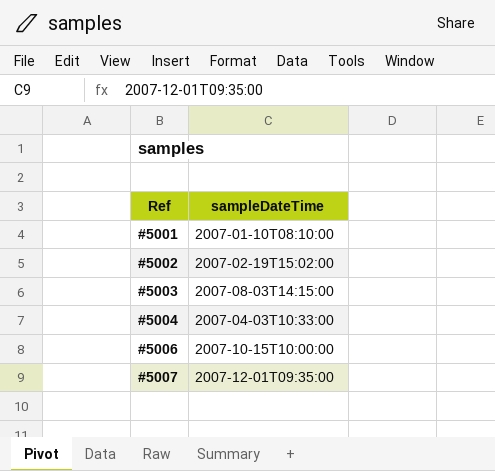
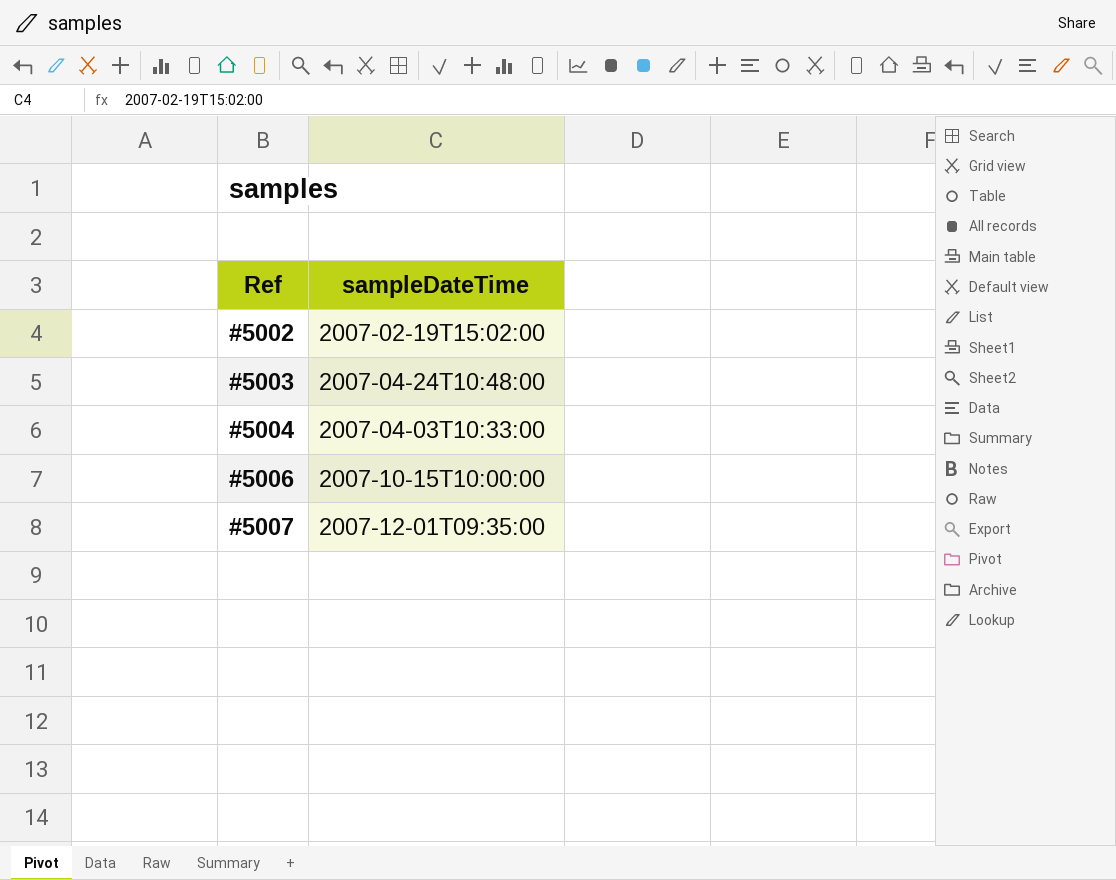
row #5001: 2007-01-10T08:10:00 -> none
#5003 | sampleDateTime: 2007-08-03T14:15:00 -> 2007-04-24T10:48:00

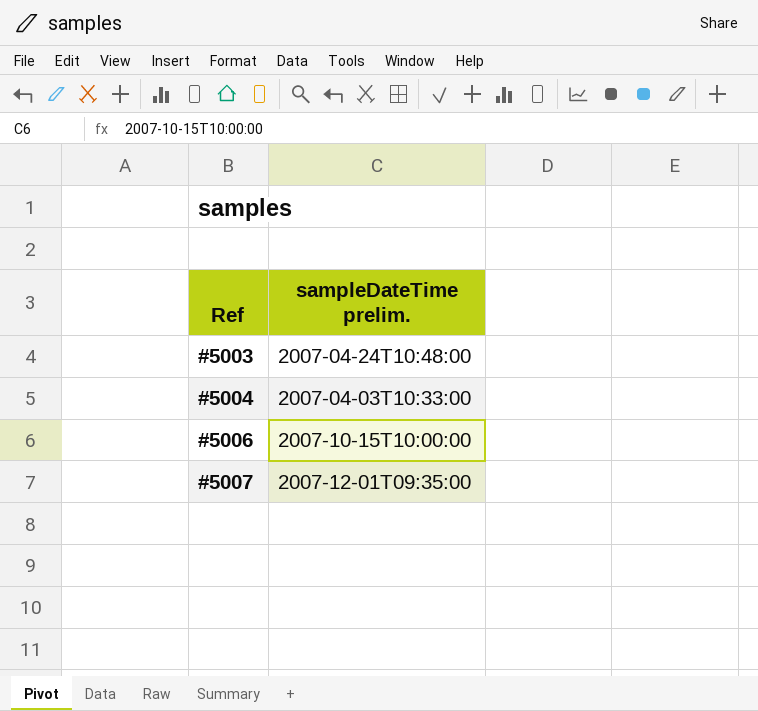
column name: sampleDateTime -> sampleDateTime prelim.
row #5002: 2007-02-19T15:02:00 -> none

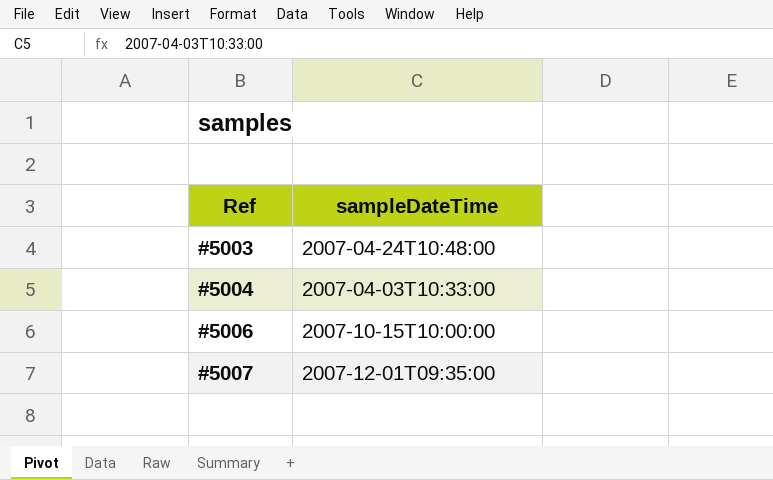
column name: sampleDateTime prelim. -> sampleDateTime

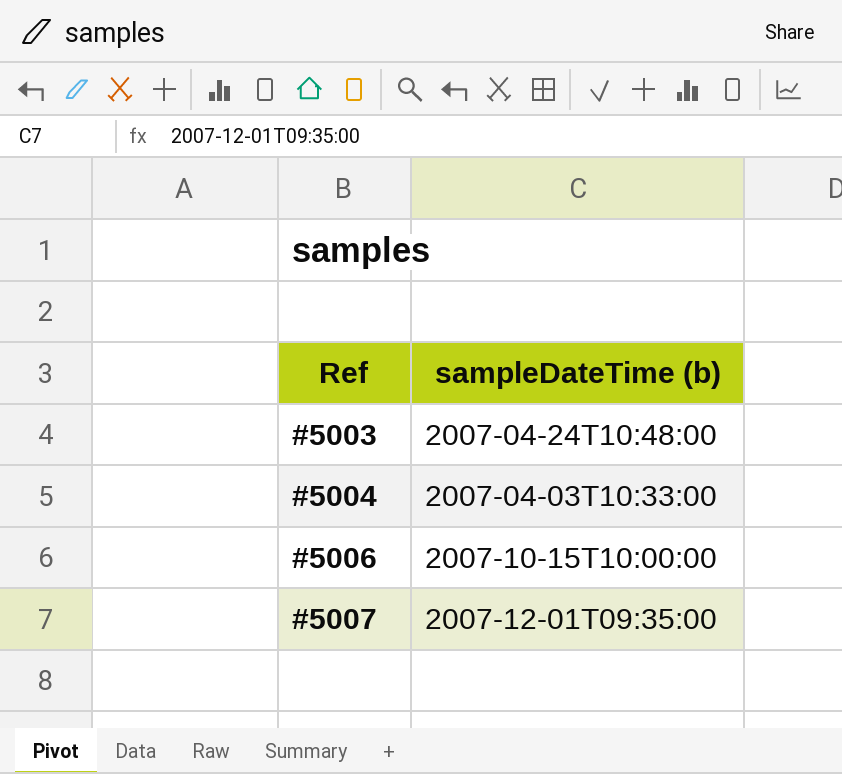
column name: sampleDateTime -> sampleDateTime (b)

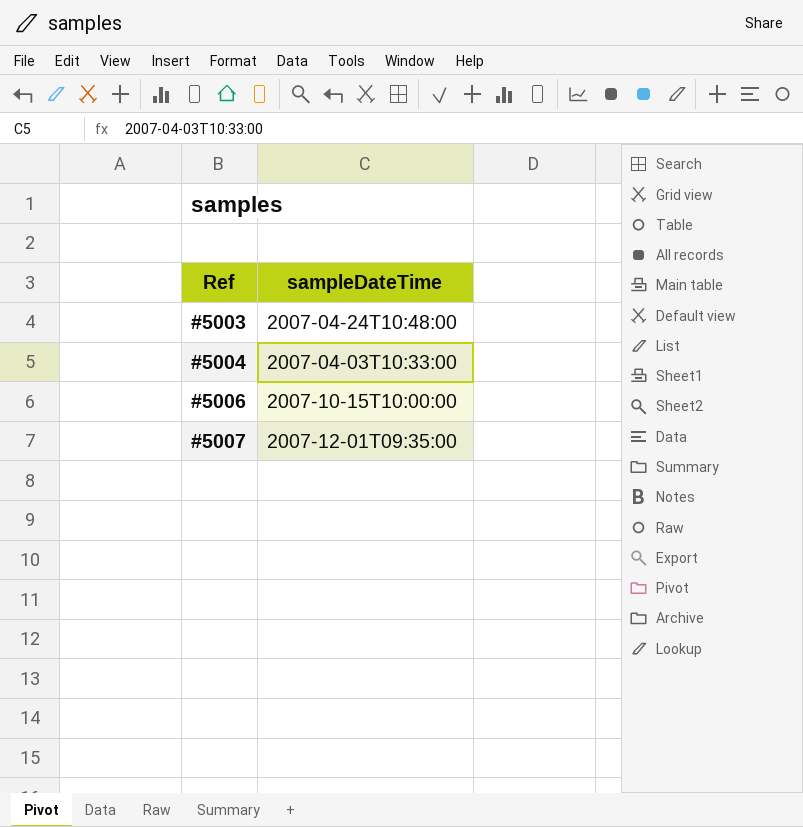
column name: sampleDateTime (b) -> sampleDateTime

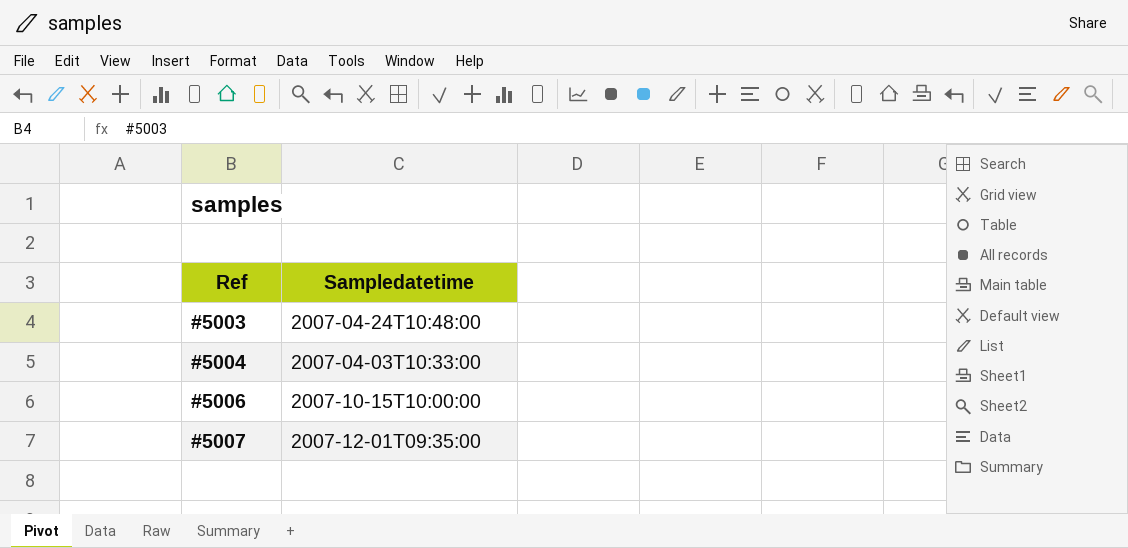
column name: sampleDateTime -> Sampledatetime

